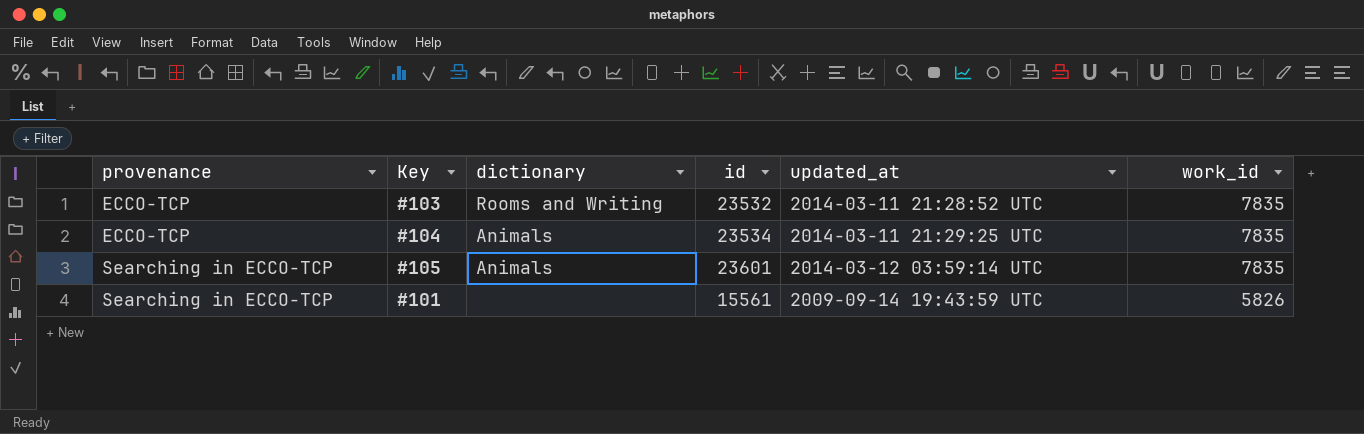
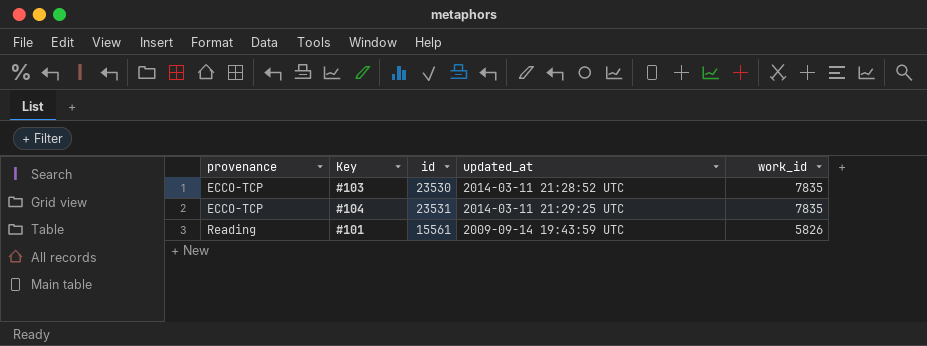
column dictionary | position: 3 -> none
row #105: Searching in ECCO-TCP | Animals | 23601 | 2014-03-12 03:59:14 UTC | 7835 -> none
#103 | id: 23532 -> 23530
#104 | id: 23534 -> 23531
#101 | provenance: Searching in ECCO-TCP -> Reading

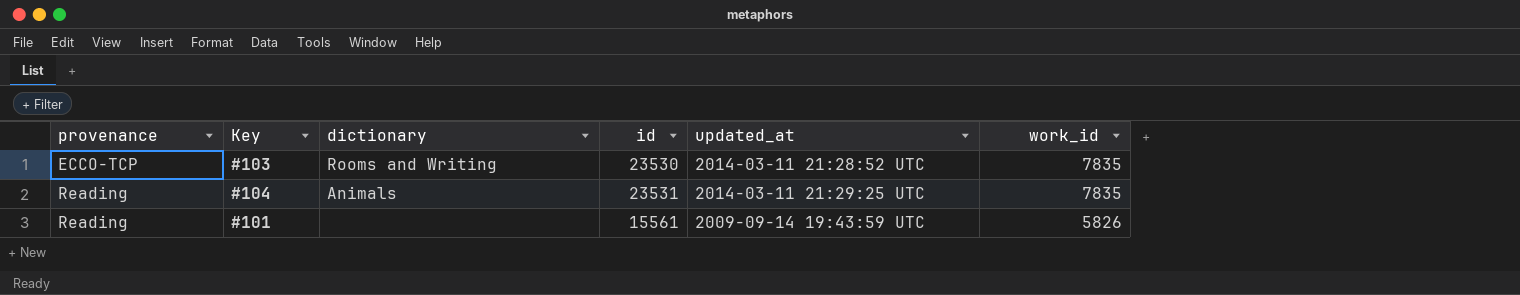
column dictionary | position: none -> 3
#104 | provenance: ECCO-TCP -> Reading

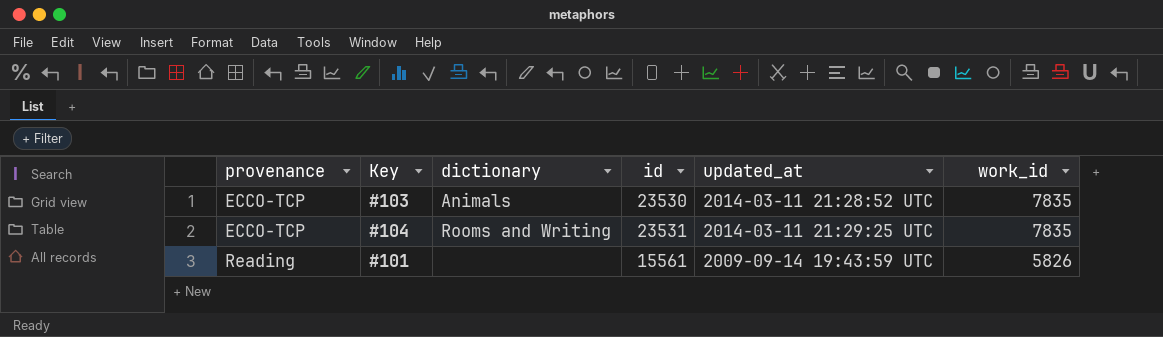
#103 | dictionary: Rooms and Writing -> Animals
#104 | provenance: Reading -> ECCO-TCP
#104 | dictionary: Animals -> Rooms and Writing

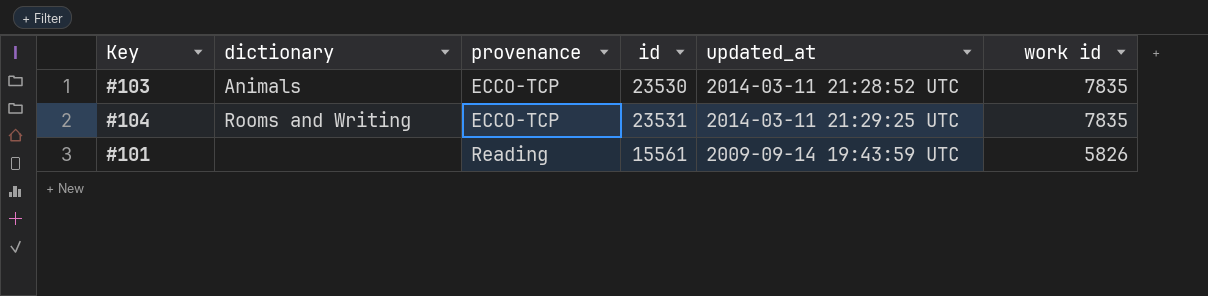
column provenance | position: 1 -> 3
column name: work_id -> work id

